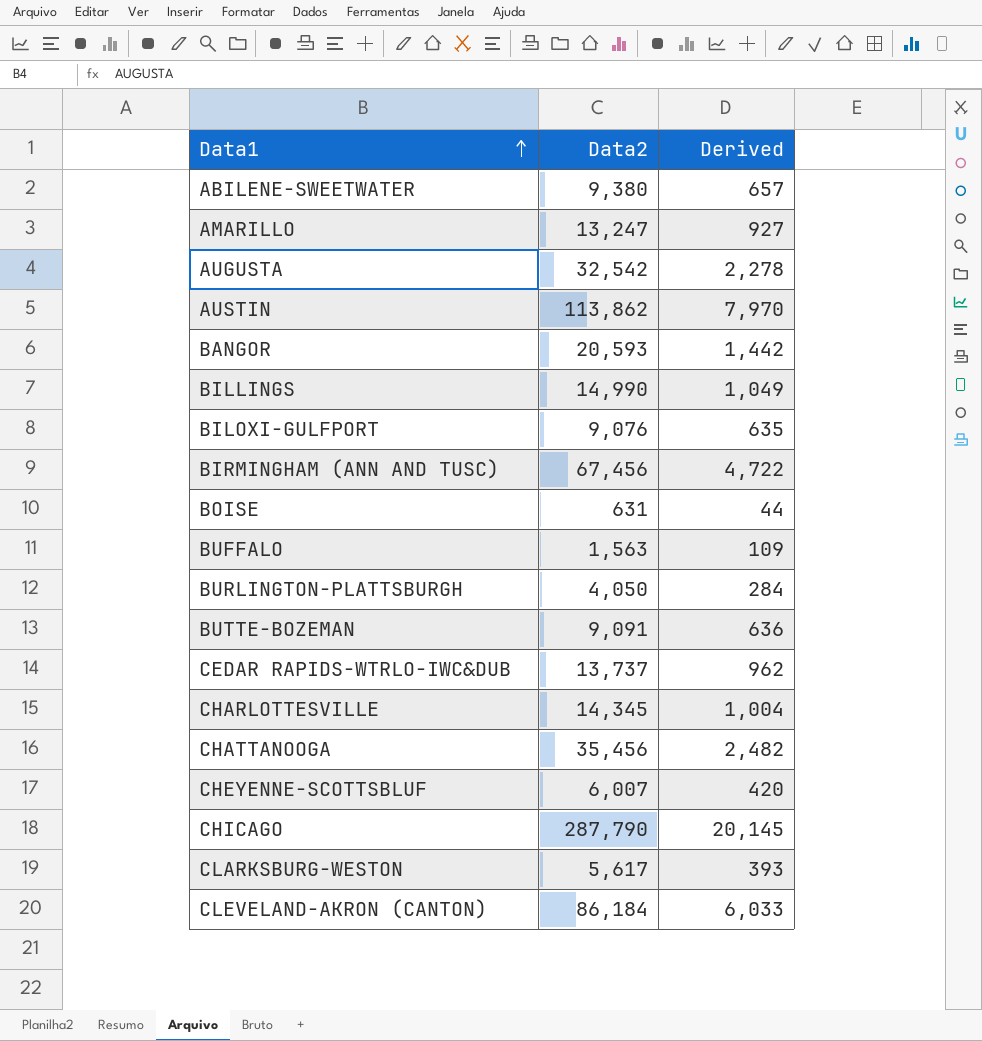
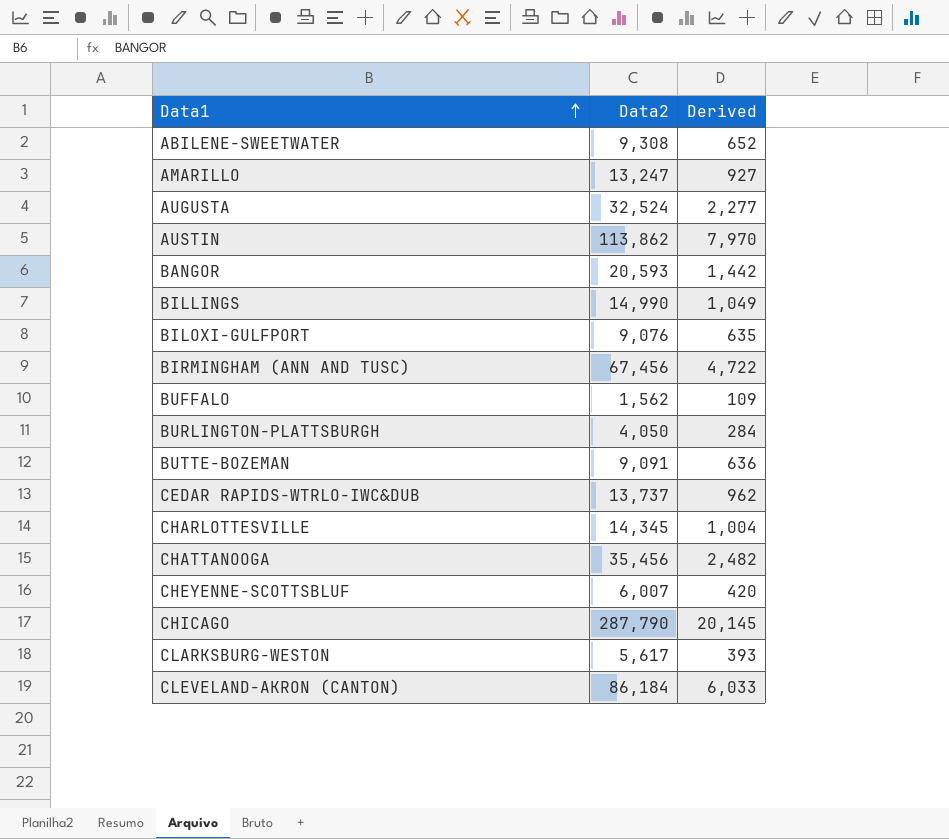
row BOISE: 631 | 44 -> none
ABILENE-SWEETWATER | Data2: 9,380 -> 9,308
ABILENE-SWEETWATER | Derived: 657 -> 652
AUGUSTA | Data2: 32,542 -> 32,524
AUGUSTA | Derived: 2,278 -> 2,277
BUFFALO | Data2: 1,563 -> 1,562

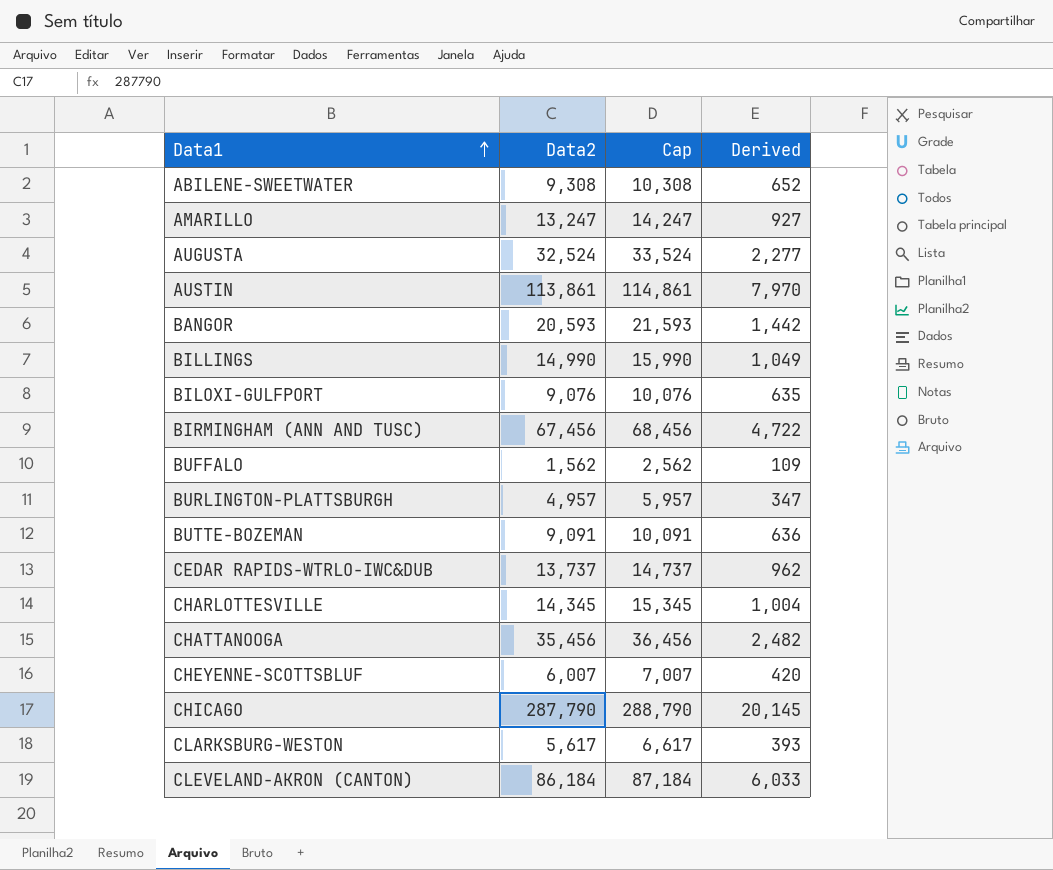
column Cap | formula: none -> [Data2] + 1000
AUSTIN | Data2: 113,862 -> 113,861
BURLINGTON-PLATTSBURGH | Data2: 4,050 -> 4,957
BURLINGTON-PLATTSBURGH | Derived: 284 -> 347

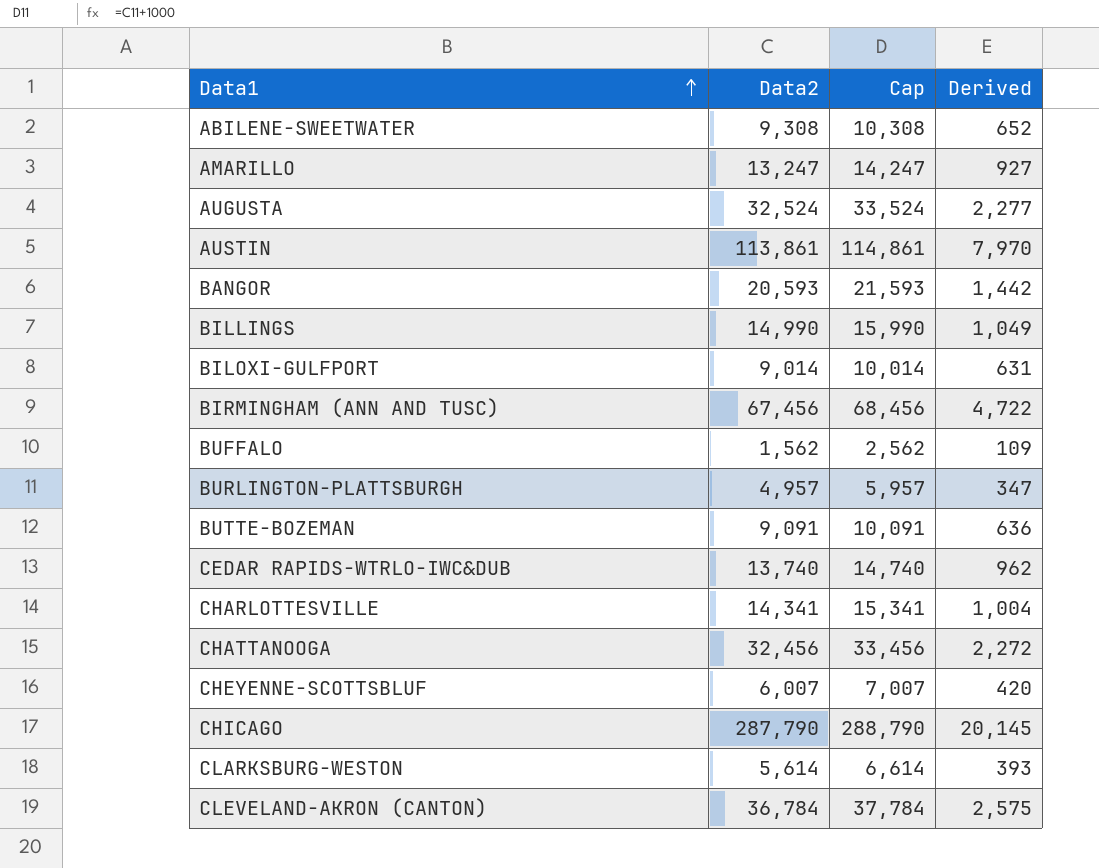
BILOXI-GULFPORT | Data2: 9,076 -> 9,014
BILOXI-GULFPORT | Cap: 10,076 -> 10,014
BILOXI-GULFPORT | Derived: 635 -> 631
CEDAR RAPIDS-WTRLO-IWC&DUB | Data2: 13,737 -> 13,740
CEDAR RAPIDS-WTRLO-IWC&DUB | Cap: 14,737 -> 14,740
CHARLOTTESVILLE | Data2: 14,345 -> 14,341
CHARLOTTESVILLE | Cap: 15,345 -> 15,341
CHATTANOOGA | Data2: 35,456 -> 32,456
CHATTANOOGA | Cap: 36,456 -> 33,456
CHATTANOOGA | Derived: 2,482 -> 2,272
CLARKSBURG-WESTON | Data2: 5,617 -> 5,614
CLARKSBURG-WESTON | Cap: 6,617 -> 6,614
CLEVELAND-AKRON (CANTON) | Data2: 86,184 -> 36,784
CLEVELAND-AKRON (CANTON) | Cap: 87,184 -> 37,784
CLEVELAND-AKRON (CANTON) | Derived: 6,033 -> 2,575

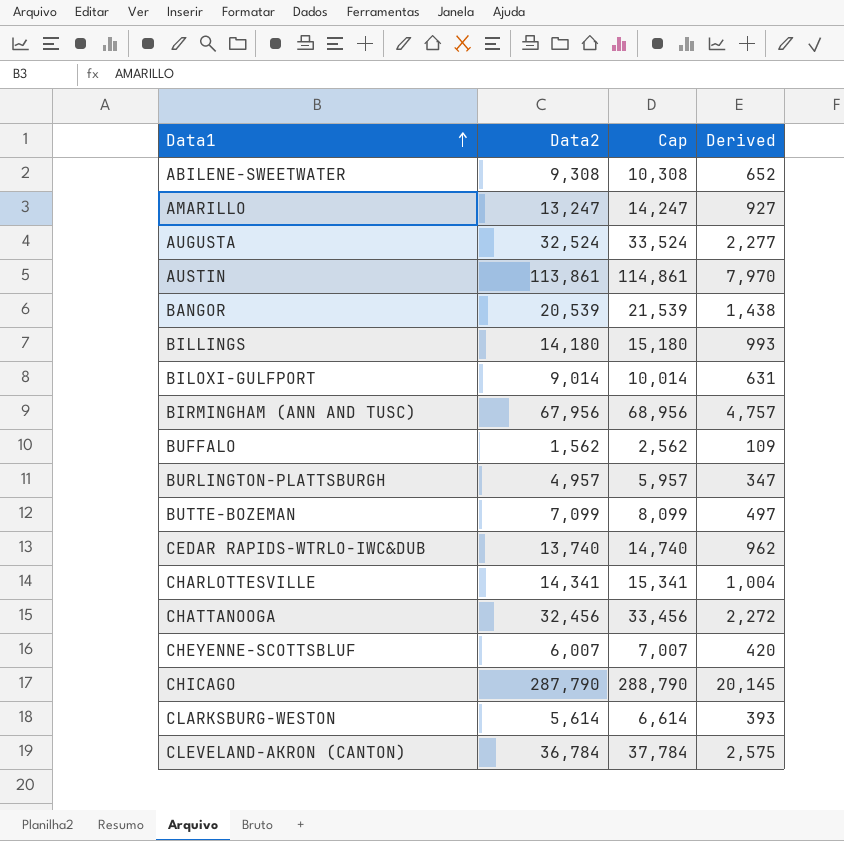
BANGOR | Data2: 20,593 -> 20,539
BANGOR | Cap: 21,593 -> 21,539
BANGOR | Derived: 1,442 -> 1,438
BILLINGS | Data2: 14,990 -> 14,180
BILLINGS | Cap: 15,990 -> 15,180
BILLINGS | Derived: 1,049 -> 993
BIRMINGHAM (ANN AND TUSC) | Data2: 67,456 -> 67,956
BIRMINGHAM (ANN AND TUSC) | Cap: 68,456 -> 68,956
BIRMINGHAM (ANN AND TUSC) | Derived: 4,722 -> 4,757
BUTTE-BOZEMAN | Data2: 9,091 -> 7,099
BUTTE-BOZEMAN | Cap: 10,091 -> 8,099
BUTTE-BOZEMAN | Derived: 636 -> 497

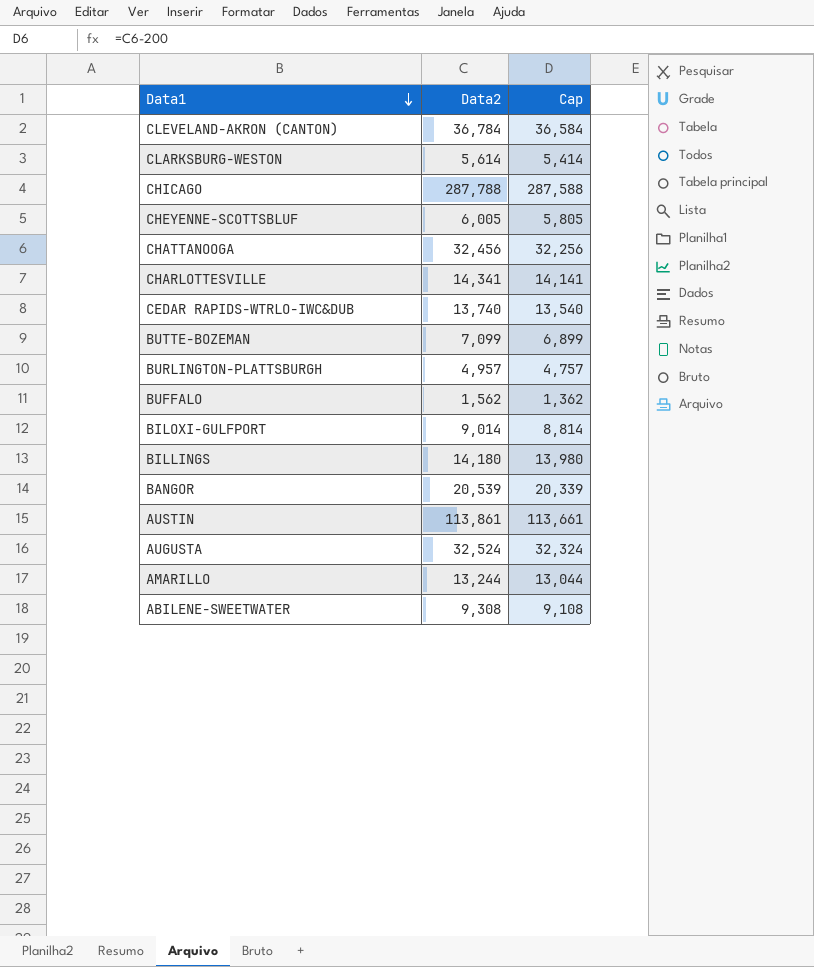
row order: Data1 ascending -> Data1 descending
column Derived | formula: [Data2] * 0.07 -> none
column Cap | formula: [Data2] + 1000 -> [Data2] - 200
row BIRMINGHAM (ANN AND TUSC): 67,956 | 68,956 | 4,757 -> none
CHICAGO | Data2: 287,790 -> 287,788
CHEYENNE-SCOTTSBLUF | Data2: 6,007 -> 6,005
AMARILLO | Data2: 13,247 -> 13,244

